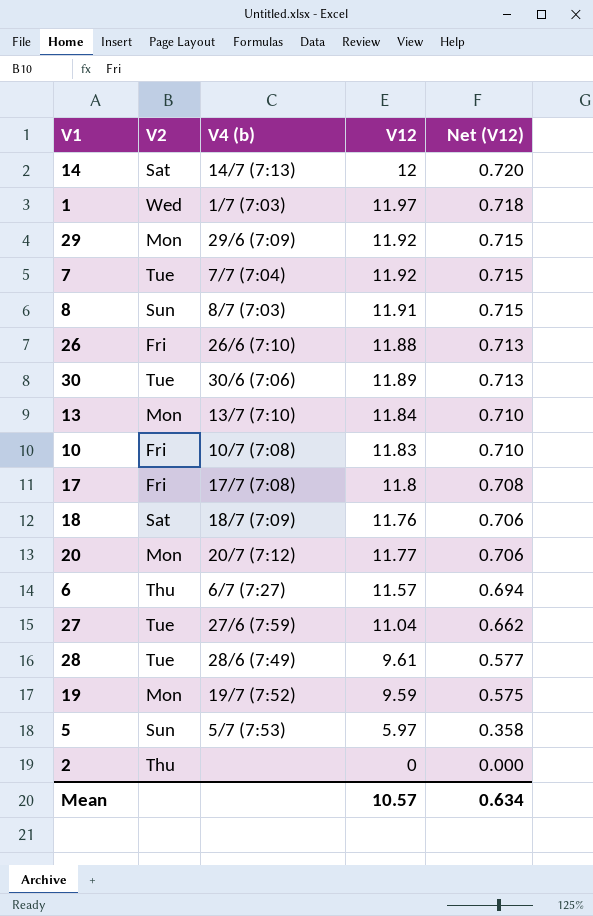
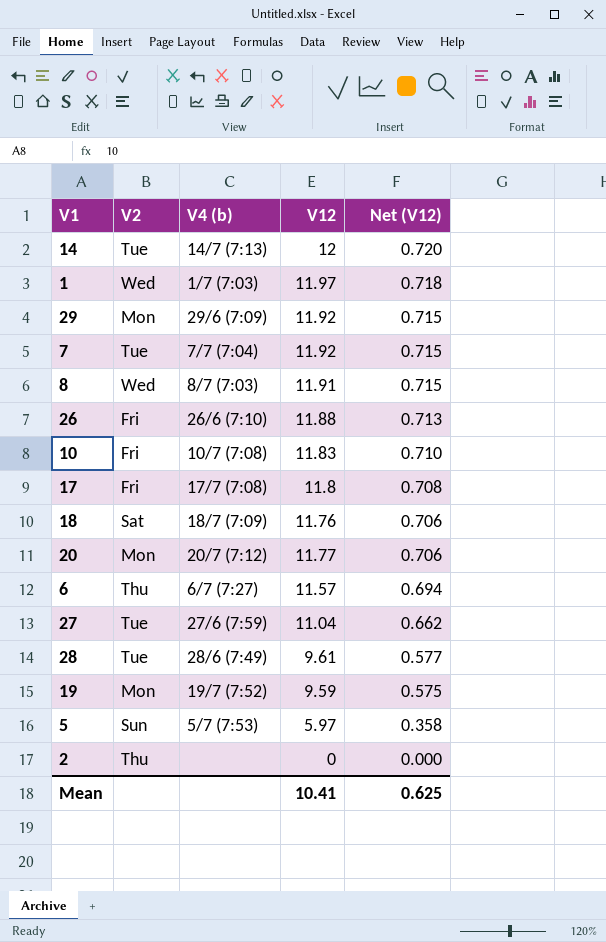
row 30: Tue | 30/6 (7:06) | 11.89 | 0.713 -> none
row 13: Mon | 13/7 (7:10) | 11.84 | 0.710 -> none
14 | V2: Sat -> Tue
8 | V2: Sun -> Wed
Mean | V12: 10.57 -> 10.41
Mean | Net (V12): 0.634 -> 0.625

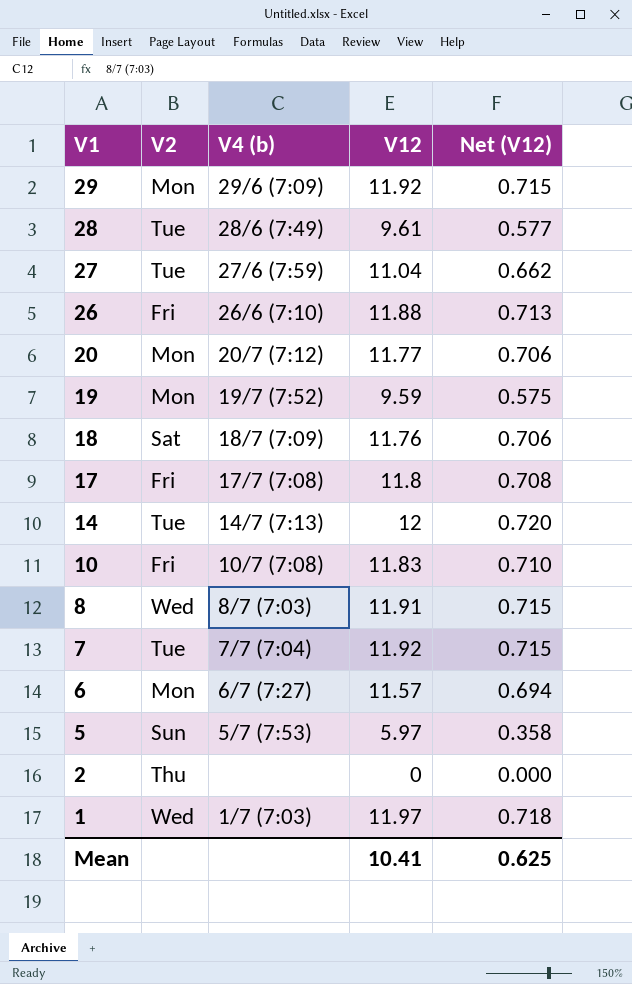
row order: Net (V12) descending -> V1 descending
6 | V2: Thu -> Mon

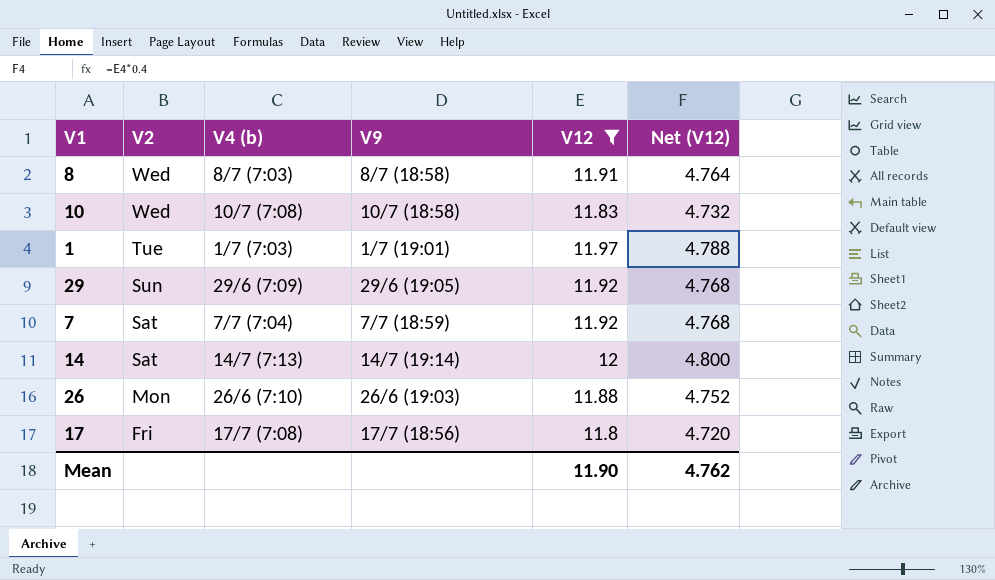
filter: none -> V12 >= 11.8
row order: V1 descending -> V2 descending
column V9 | position: none -> 4
column Net (V12) | formula: [V12] * 0.06 -> [V12] * 0.4
10 | V2: Fri -> Wed
1 | V2: Wed -> Tue
29 | V2: Mon -> Sun
7 | V2: Tue -> Sat
14 | V2: Tue -> Sat
26 | V2: Fri -> Mon
Mean | V12: 10.41 -> 11.90
Mean | Net (V12): 0.625 -> 4.762

